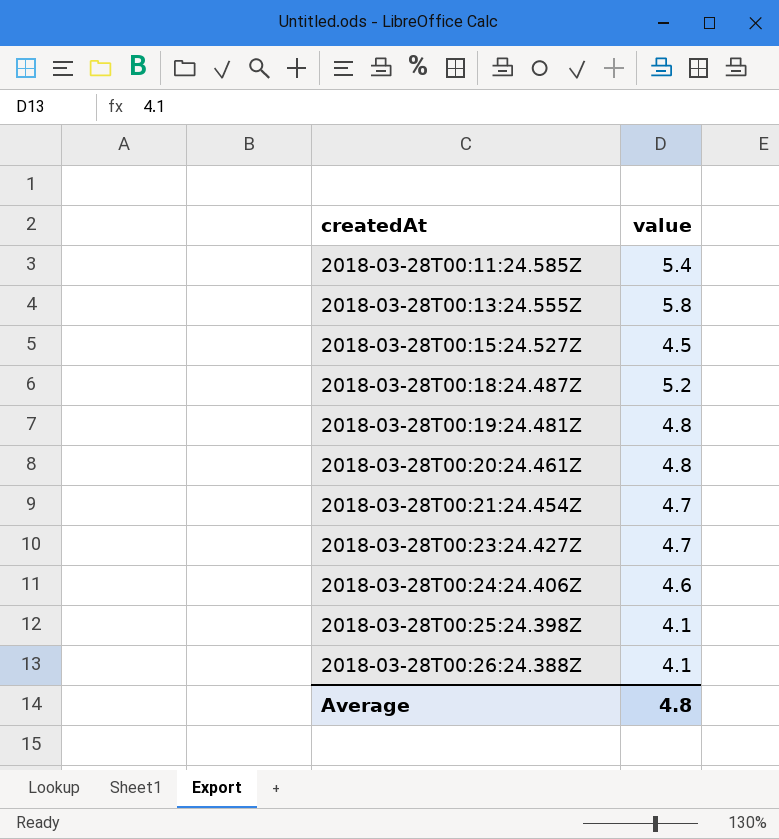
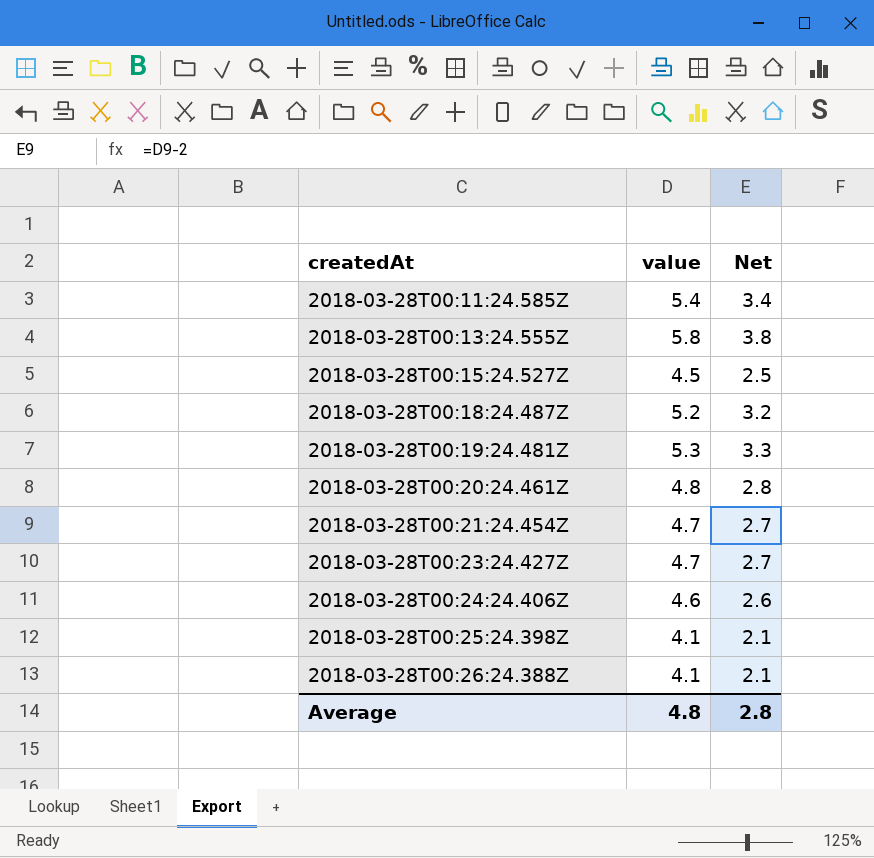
column Net | formula: none -> [value] - 2
2018-03-28T00:19:24.481Z | value: 4.8 -> 5.3

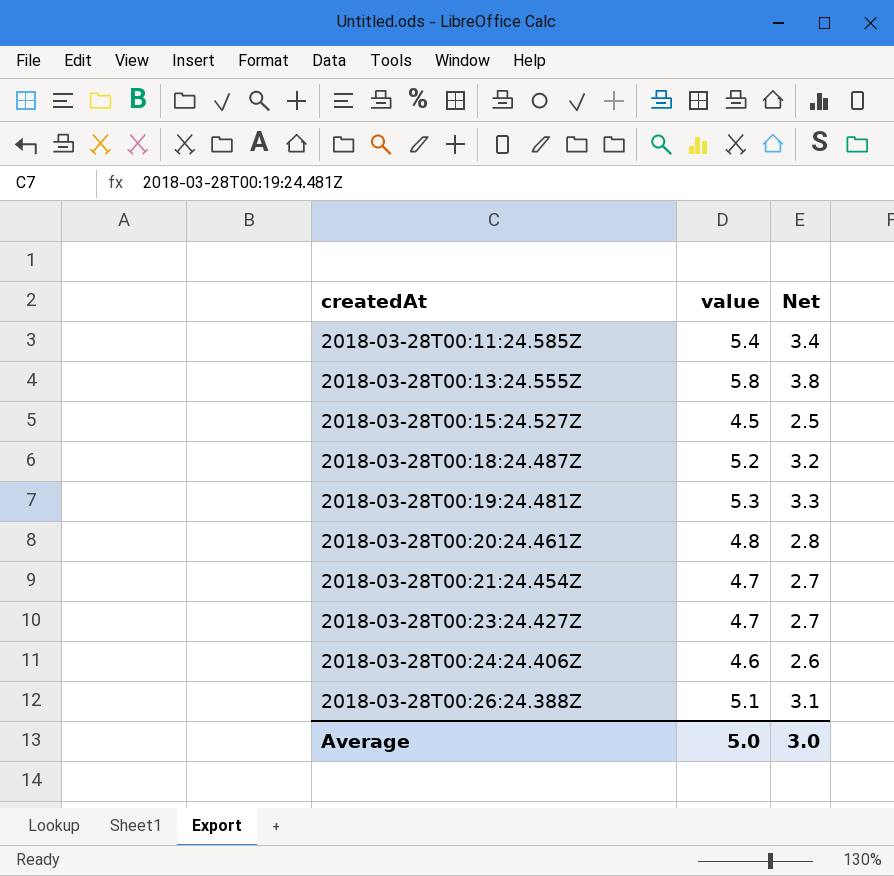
row 2018-03-28T00:25:24.398Z: 4.1 | 2.1 -> none
2018-03-28T00:26:24.388Z | value: 4.1 -> 5.1
2018-03-28T00:26:24.388Z | Net: 2.1 -> 3.1
Average | value: 4.8 -> 5.0
Average | Net: 2.8 -> 3.0

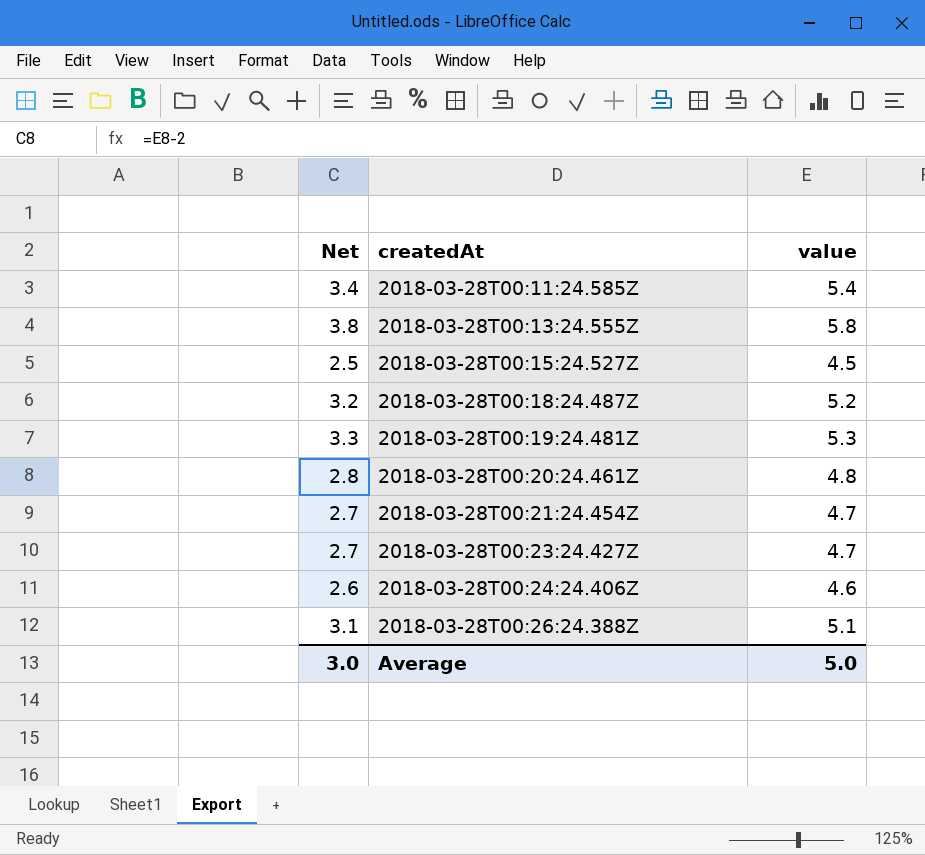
column Net | position: 3 -> 1

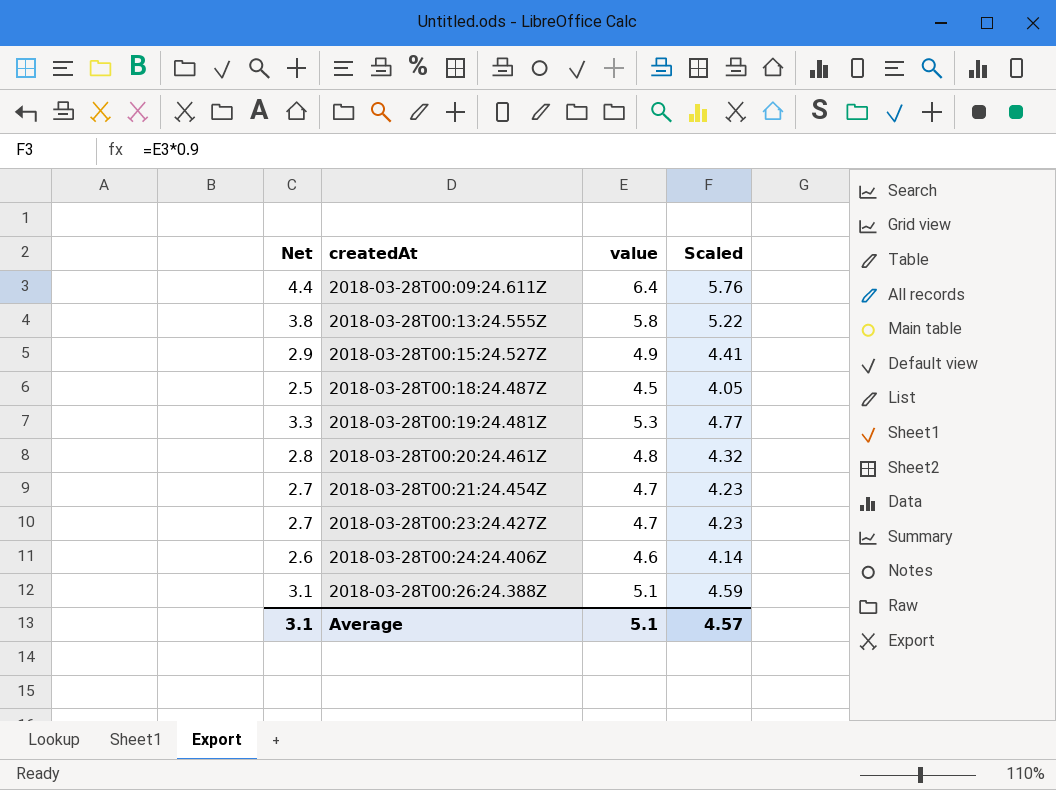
column Scaled | formula: none -> [value] * 0.9
row 2018-03-28T00:11:24.585Z: 3.4 | 5.4 -> none
row 2018-03-28T00:09:24.611Z: none -> 4.4 | 6.4 | 5.76
2018-03-28T00:15:24.527Z | Net: 2.5 -> 2.9
2018-03-28T00:15:24.527Z | value: 4.5 -> 4.9
2018-03-28T00:18:24.487Z | Net: 3.2 -> 2.5
2018-03-28T00:18:24.487Z | value: 5.2 -> 4.5
Average | Net: 3.0 -> 3.1
Average | value: 5.0 -> 5.1

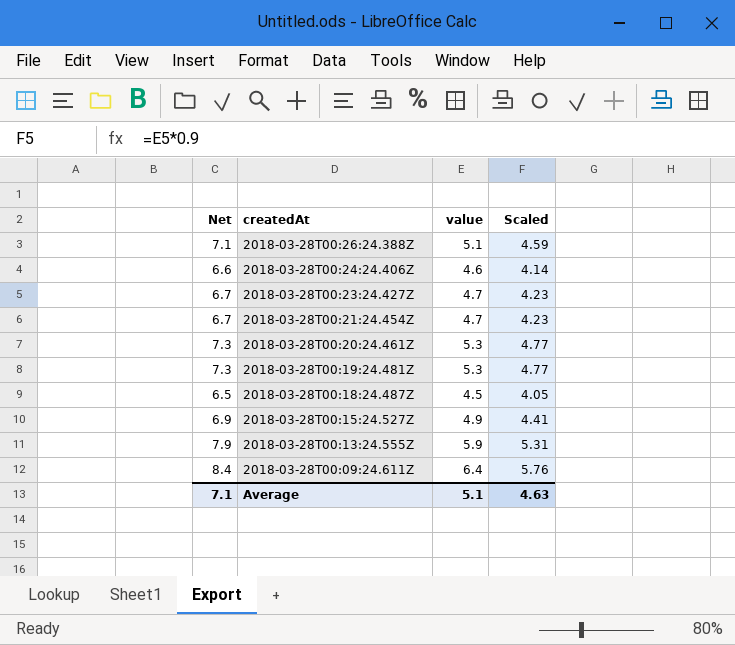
row order: createdAt ascending -> createdAt descending
column Net | formula: [value] - 2 -> [value] + 2
2018-03-28T00:20:24.461Z | value: 4.8 -> 5.3
2018-03-28T00:20:24.461Z | Scaled: 4.32 -> 4.77
2018-03-28T00:13:24.555Z | value: 5.8 -> 5.9
2018-03-28T00:13:24.555Z | Scaled: 5.22 -> 5.31
Average | Net: 3.1 -> 7.1
Average | Scaled: 4.57 -> 4.63

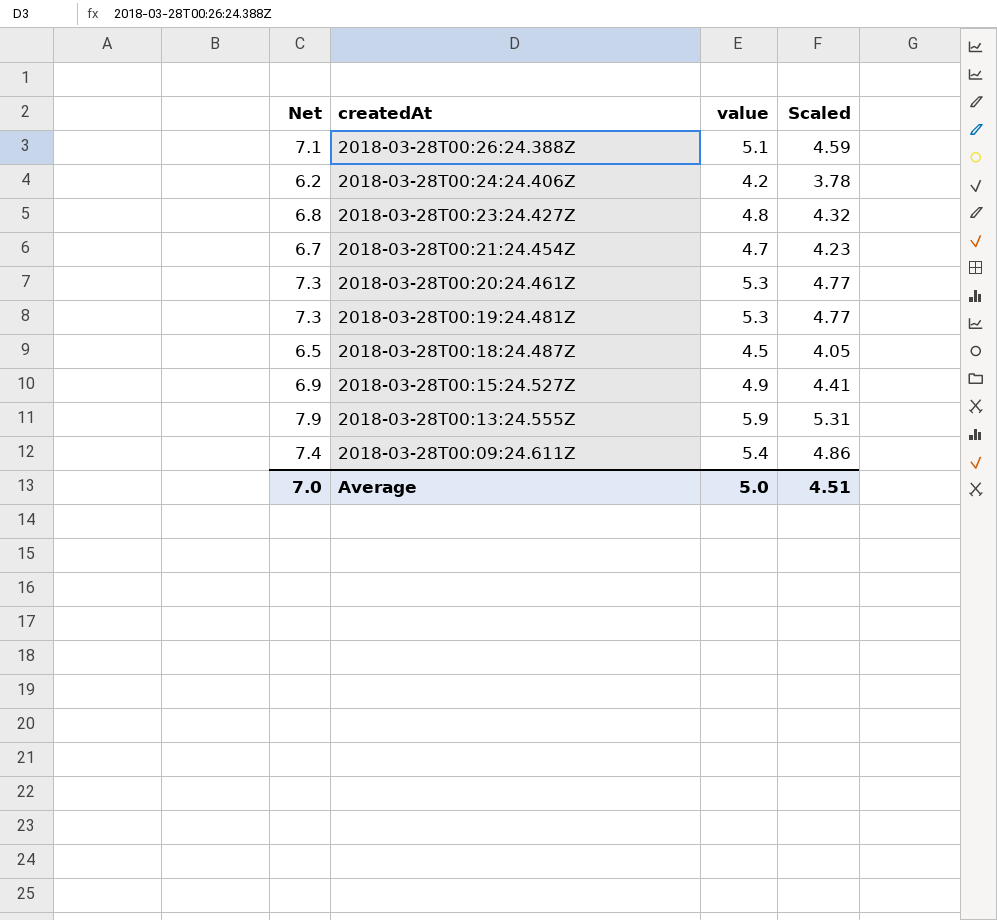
2018-03-28T00:24:24.406Z | Net: 6.6 -> 6.2
2018-03-28T00:24:24.406Z | value: 4.6 -> 4.2
2018-03-28T00:24:24.406Z | Scaled: 4.14 -> 3.78
2018-03-28T00:23:24.427Z | Net: 6.7 -> 6.8
2018-03-28T00:23:24.427Z | value: 4.7 -> 4.8
2018-03-28T00:23:24.427Z | Scaled: 4.23 -> 4.32
2018-03-28T00:09:24.611Z | Net: 8.4 -> 7.4
2018-03-28T00:09:24.611Z | value: 6.4 -> 5.4
2018-03-28T00:09:24.611Z | Scaled: 5.76 -> 4.86
Average | Net: 7.1 -> 7.0
Average | value: 5.1 -> 5.0
Average | Scaled: 4.63 -> 4.51

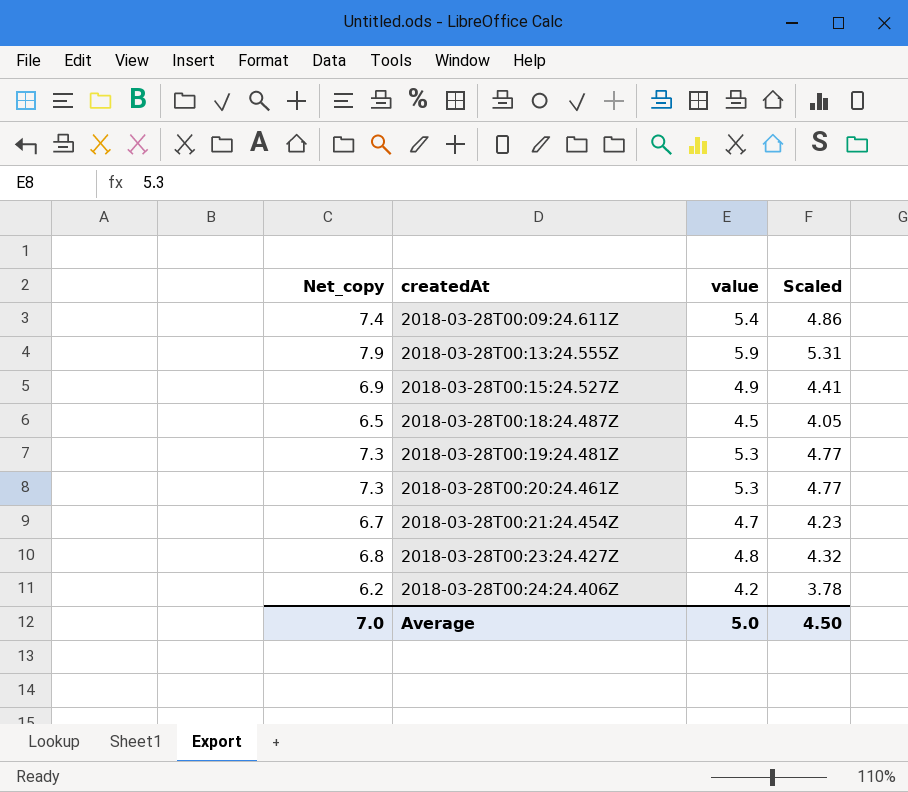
row order: createdAt descending -> createdAt ascending
column name: Net -> Net_copy
row 2018-03-28T00:26:24.388Z: 7.1 | 5.1 | 4.59 -> none
Average | Scaled: 4.51 -> 4.50

